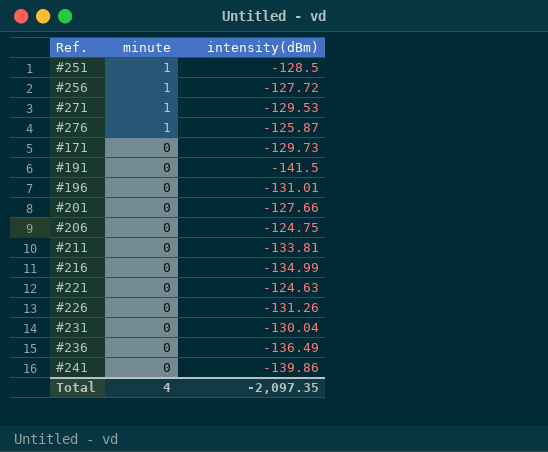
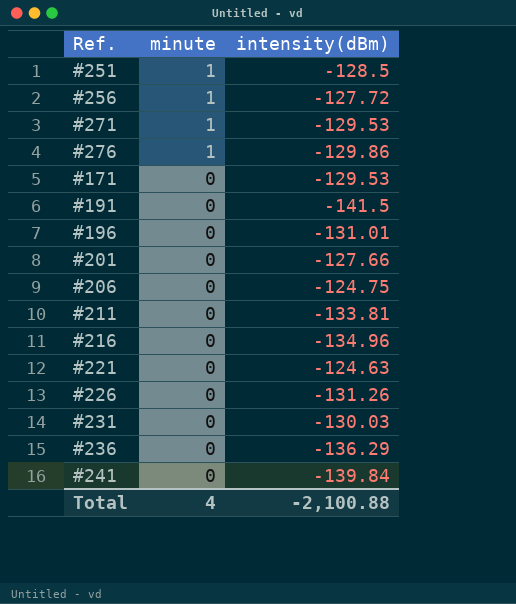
#276 | intensity(dBm): -125.87 -> -129.86
#171 | intensity(dBm): -129.73 -> -129.53
#216 | intensity(dBm): -134.99 -> -134.96
#231 | intensity(dBm): -130.04 -> -130.03
#236 | intensity(dBm): -136.49 -> -136.29
#241 | intensity(dBm): -139.86 -> -139.84
Total | intensity(dBm): -2,097.35 -> -2,100.88

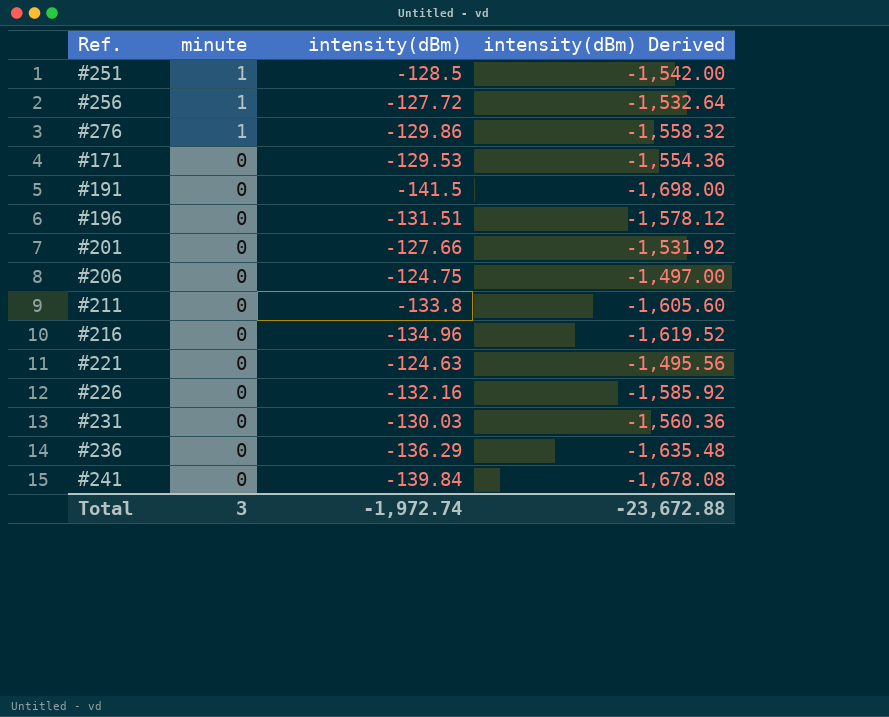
column intensity(dBm) Derived | formula: none -> [intensity(dBm)] * 12
row #271: 1 | -129.53 -> none
#196 | intensity(dBm): -131.01 -> -131.51
#211 | intensity(dBm): -133.81 -> -133.8
#226 | intensity(dBm): -131.26 -> -132.16
Total | minute: 4 -> 3
Total | intensity(dBm): -2,100.88 -> -1,972.74

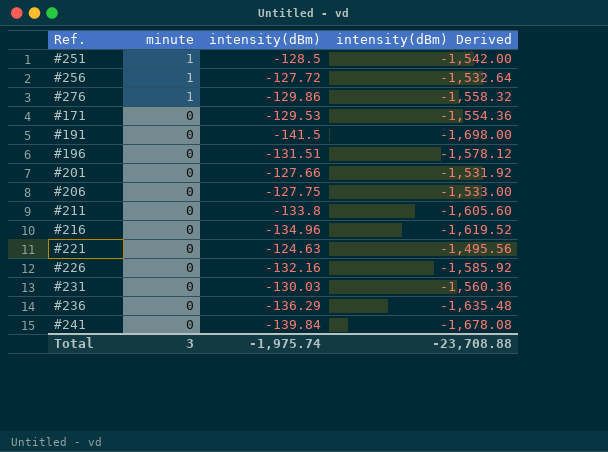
#206 | intensity(dBm): -124.75 -> -127.75
#206 | intensity(dBm) Derived: -1,497.00 -> -1,533.00
Total | intensity(dBm): -1,972.74 -> -1,975.74
Total | intensity(dBm) Derived: -23,672.88 -> -23,708.88

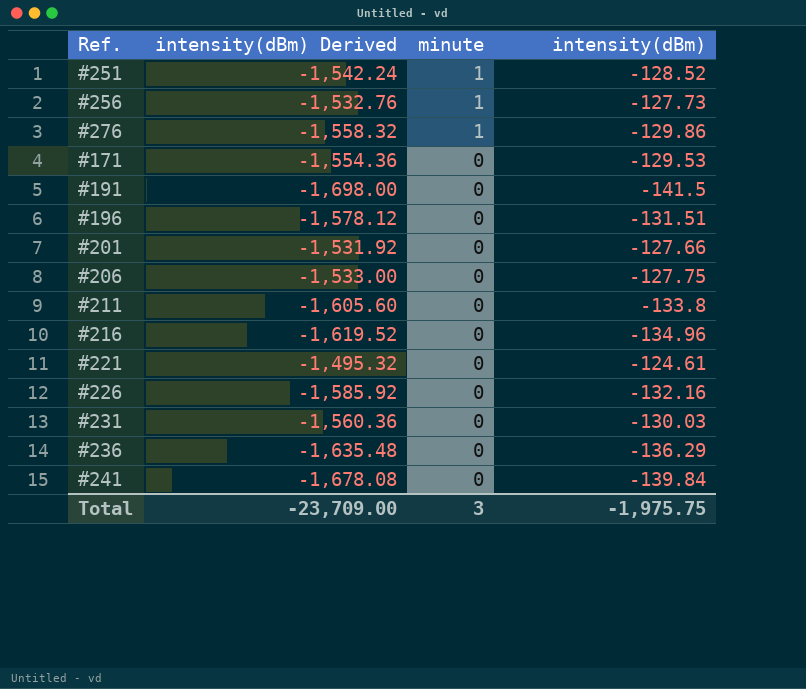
column intensity(dBm) Derived | position: 4 -> 2
#251 | intensity(dBm) Derived: -1,542.00 -> -1,542.24
#251 | intensity(dBm): -128.5 -> -128.52
#256 | intensity(dBm) Derived: -1,532.64 -> -1,532.76
#256 | intensity(dBm): -127.72 -> -127.73
#221 | intensity(dBm) Derived: -1,495.56 -> -1,495.32
#221 | intensity(dBm): -124.63 -> -124.61
Total | intensity(dBm) Derived: -23,708.88 -> -23,709.00
Total | intensity(dBm): -1,975.74 -> -1,975.75

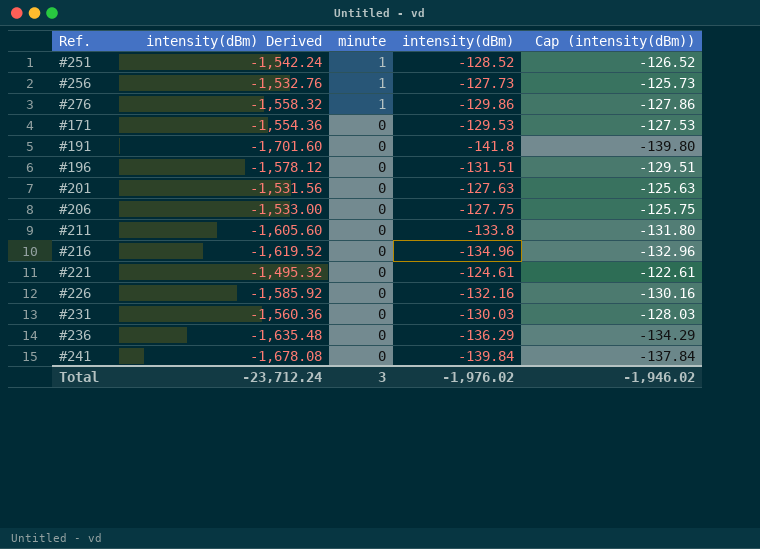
column Cap (intensity(dBm)) | formula: none -> [intensity(dBm)] + 2
#191 | intensity(dBm) Derived: -1,698.00 -> -1,701.60
#191 | intensity(dBm): -141.5 -> -141.8
#201 | intensity(dBm) Derived: -1,531.92 -> -1,531.56
#201 | intensity(dBm): -127.66 -> -127.63
Total | intensity(dBm) Derived: -23,709.00 -> -23,712.24
Total | intensity(dBm): -1,975.75 -> -1,976.02

